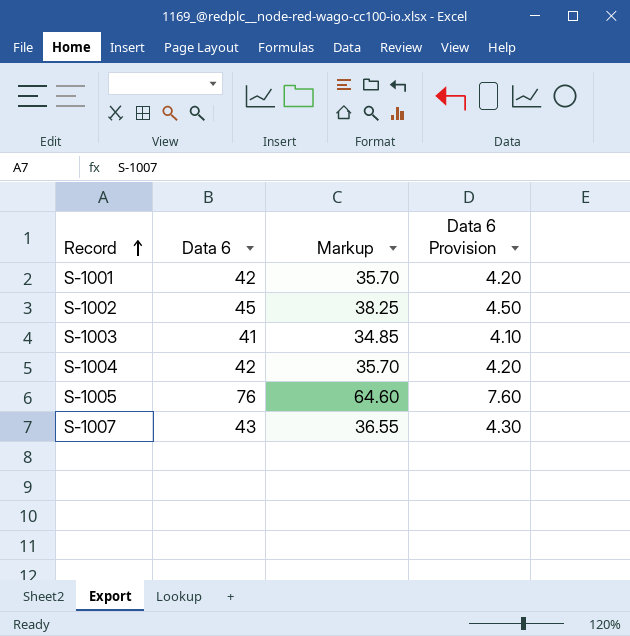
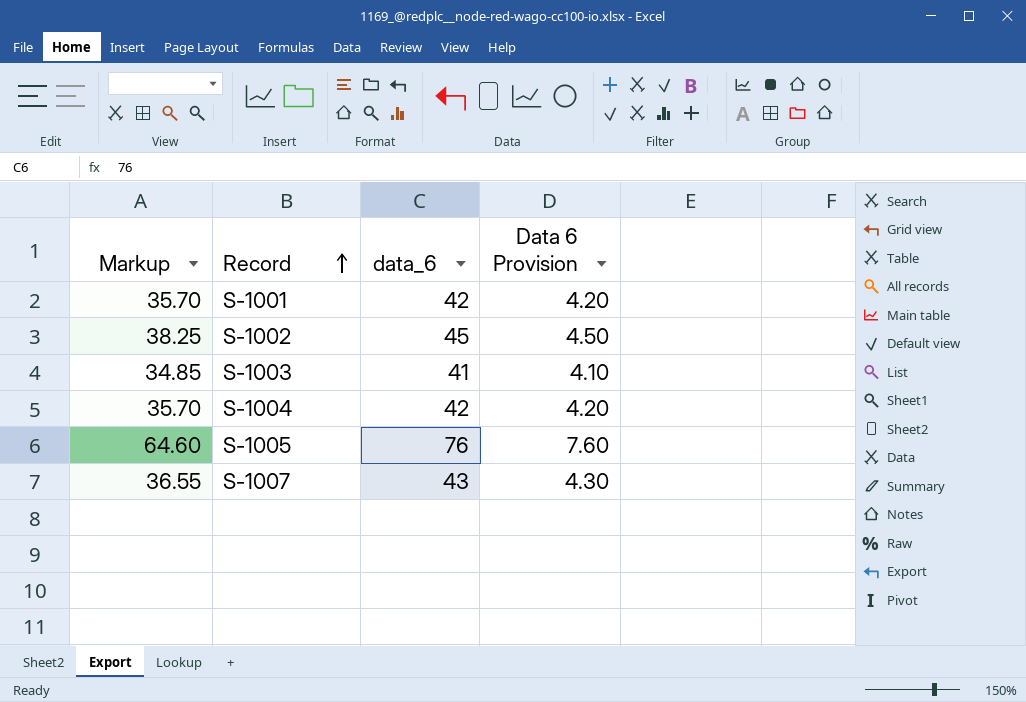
column Markup | position: 3 -> 1
column name: Data 6 -> data_6

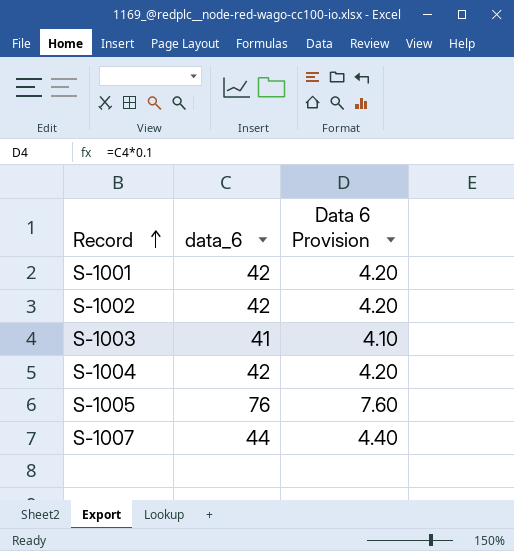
column Markup | formula: [data_6] * 0.85 -> none
S-1002 | data_6: 45 -> 42
S-1002 | Data 6 Provision: 4.50 -> 4.20
S-1007 | data_6: 43 -> 44
S-1007 | Data 6 Provision: 4.30 -> 4.40

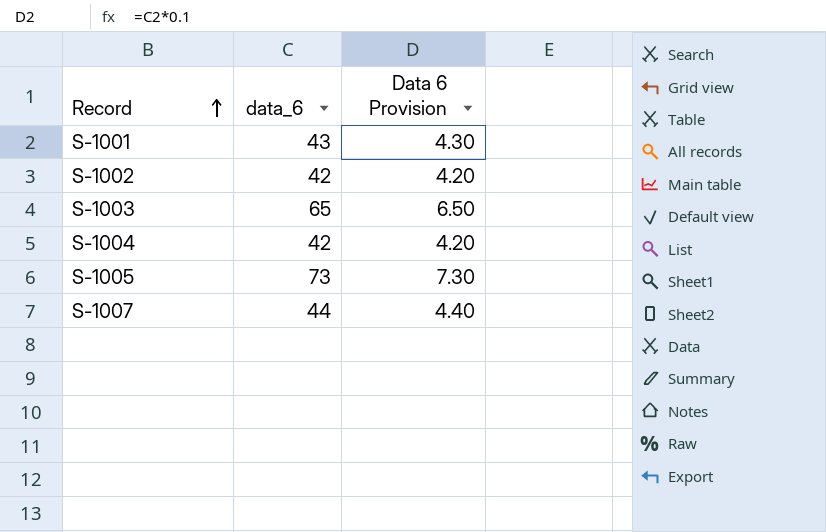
S-1001 | data_6: 42 -> 43
S-1001 | Data 6 Provision: 4.20 -> 4.30
S-1003 | data_6: 41 -> 65
S-1003 | Data 6 Provision: 4.10 -> 6.50
S-1005 | data_6: 76 -> 73
S-1005 | Data 6 Provision: 7.60 -> 7.30

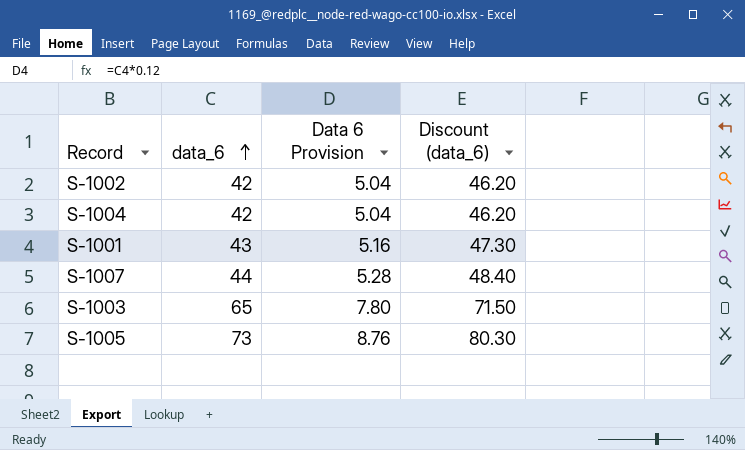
row order: Record ascending -> data_6 ascending
column Data 6 Provision | formula: [data_6] * 0.1 -> [data_6] * 0.12
column Discount (data_6) | formula: none -> [data_6] * 1.1

